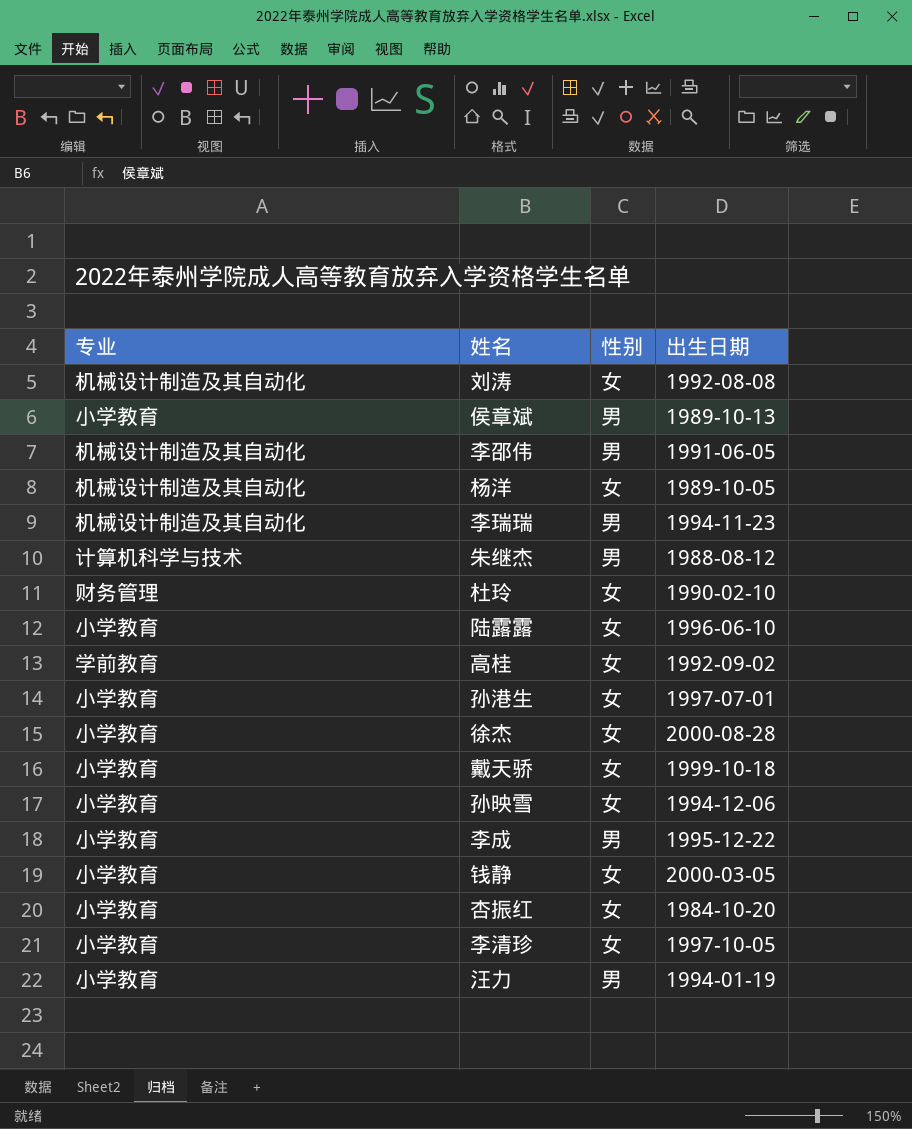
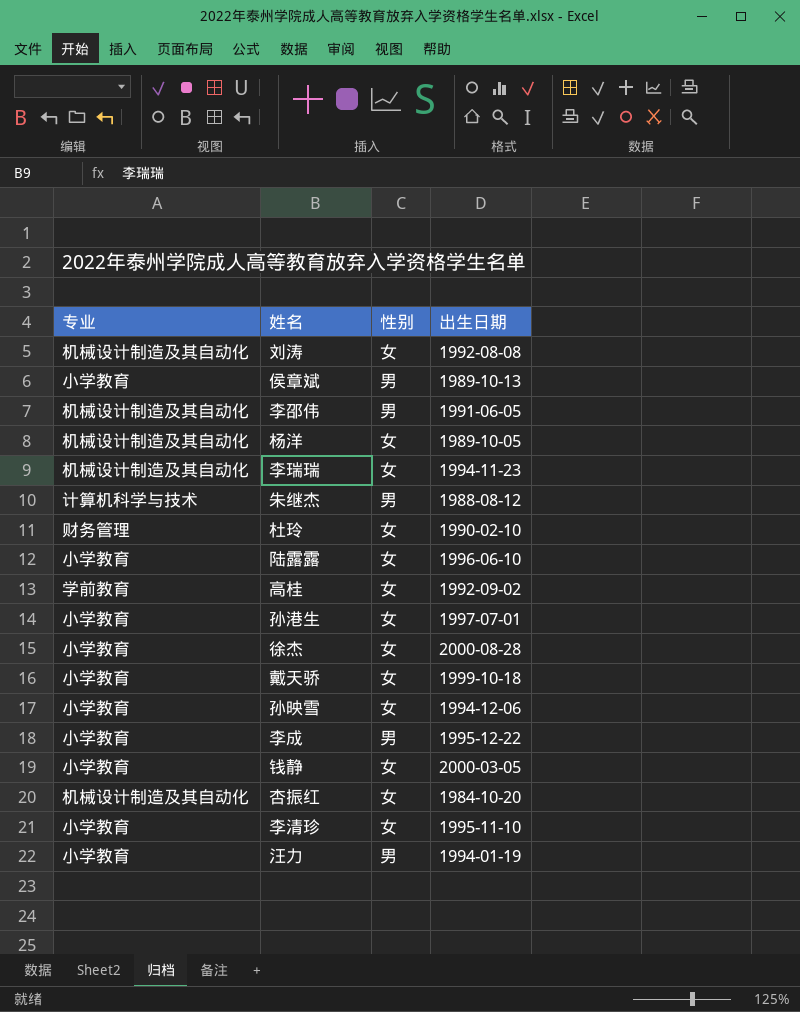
李瑞瑞 | 性别: 男 -> 女
杏振红 | 专业: 小学教育 -> 机械设计制造及其自动化
李清珍 | 出生日期: 1997-10-05 -> 1995-11-10

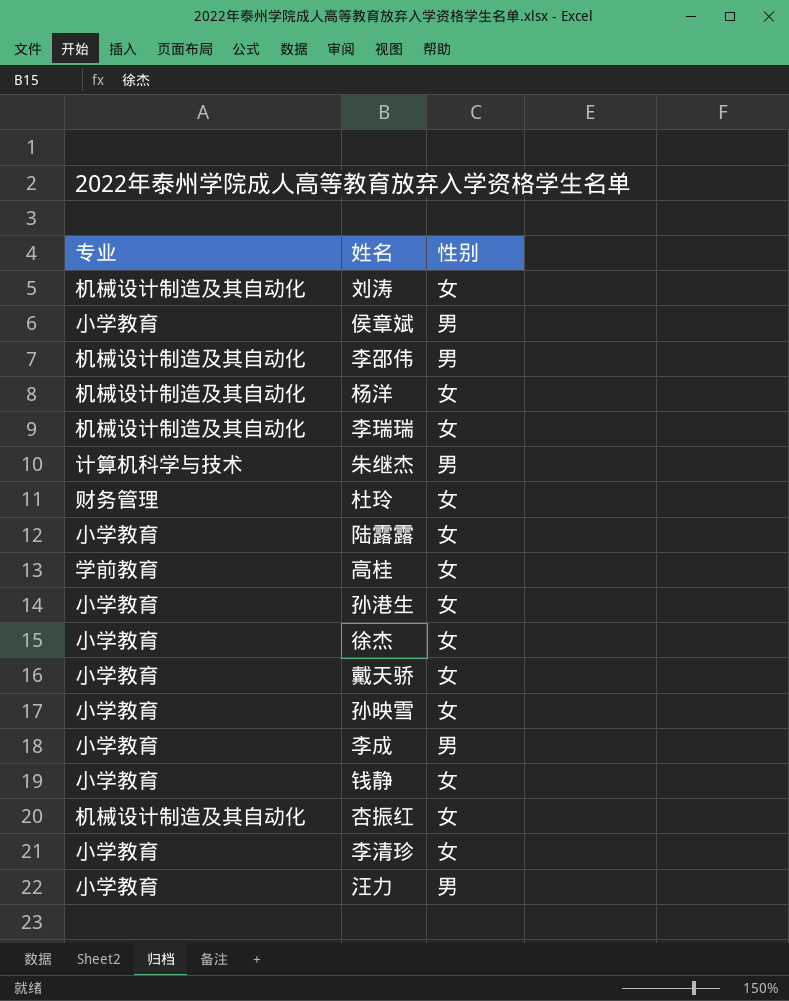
column 出生日期 | position: 4 -> none

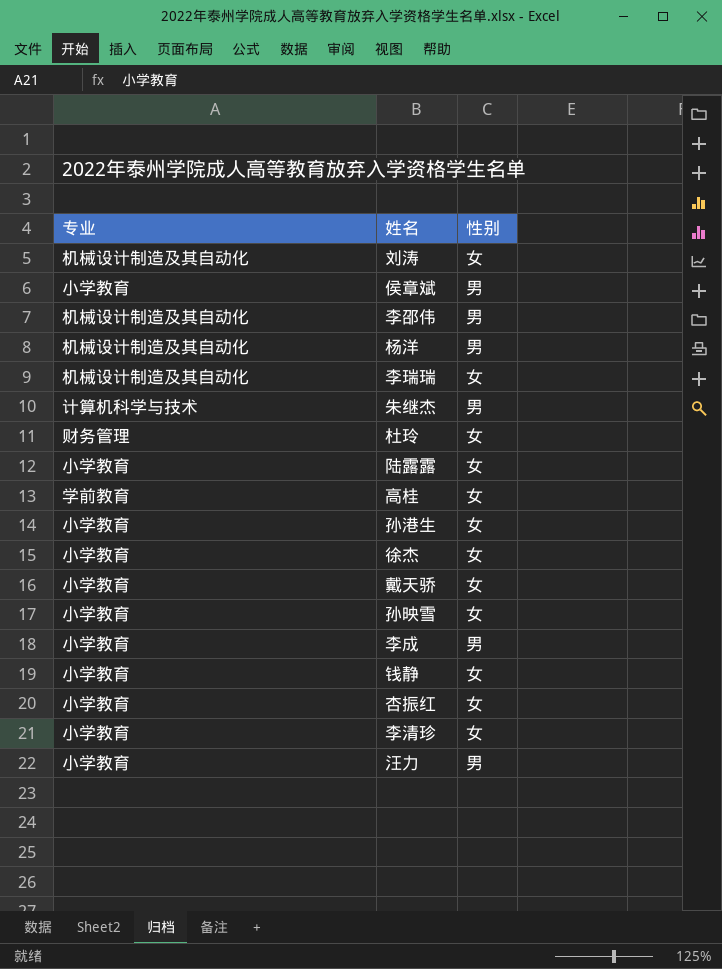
杨洋 | 性别: 女 -> 男
杏振红 | 专业: 机械设计制造及其自动化 -> 小学教育

